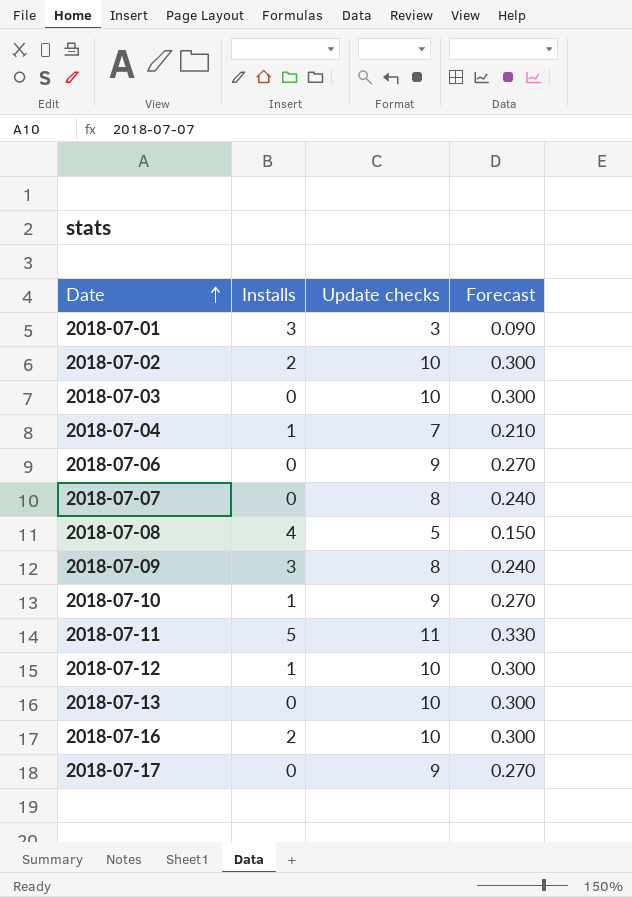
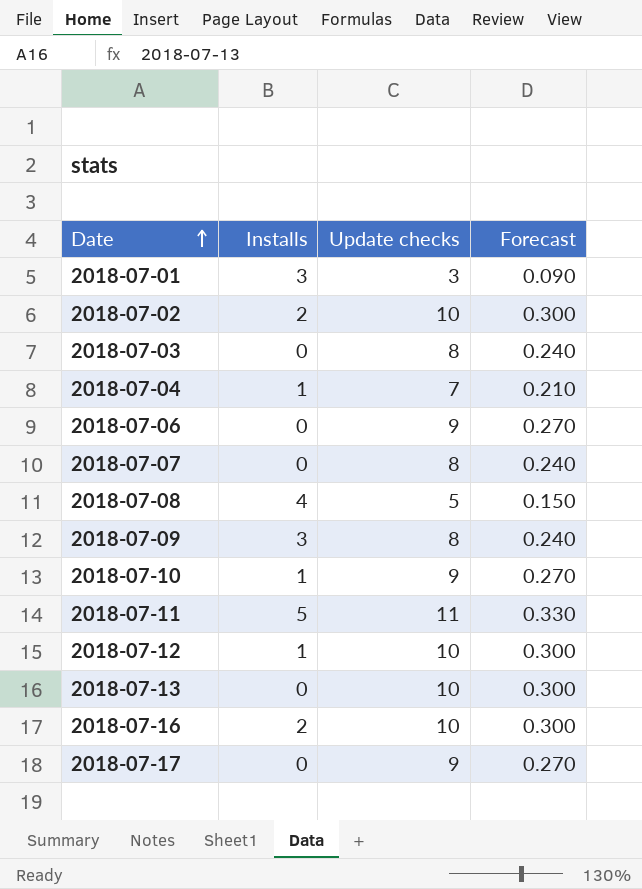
2018-07-03 | Update checks: 10 -> 8
2018-07-03 | Forecast: 0.300 -> 0.240

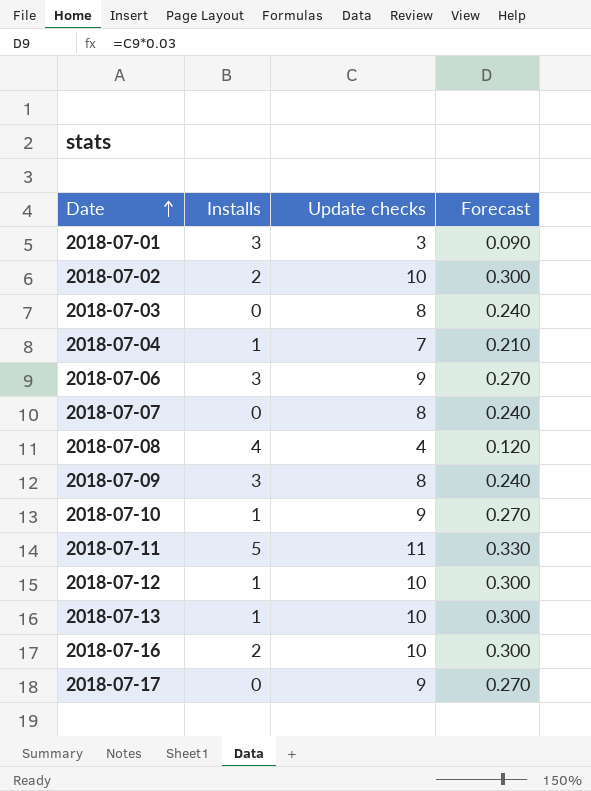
2018-07-06 | Installs: 0 -> 3
2018-07-08 | Update checks: 5 -> 4
2018-07-08 | Forecast: 0.150 -> 0.120
2018-07-13 | Installs: 0 -> 1

